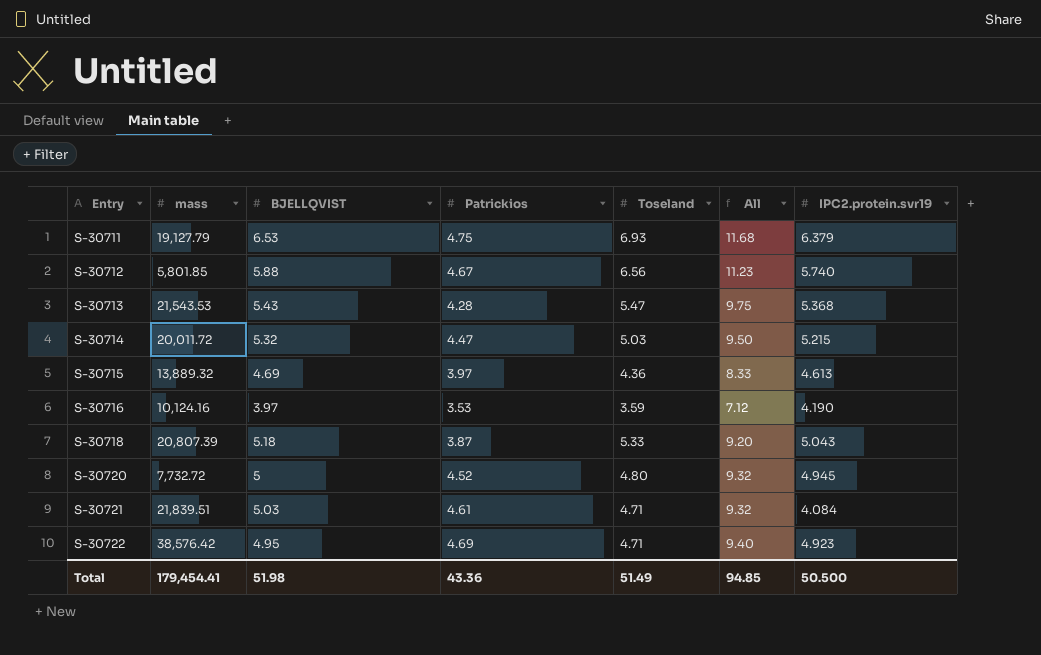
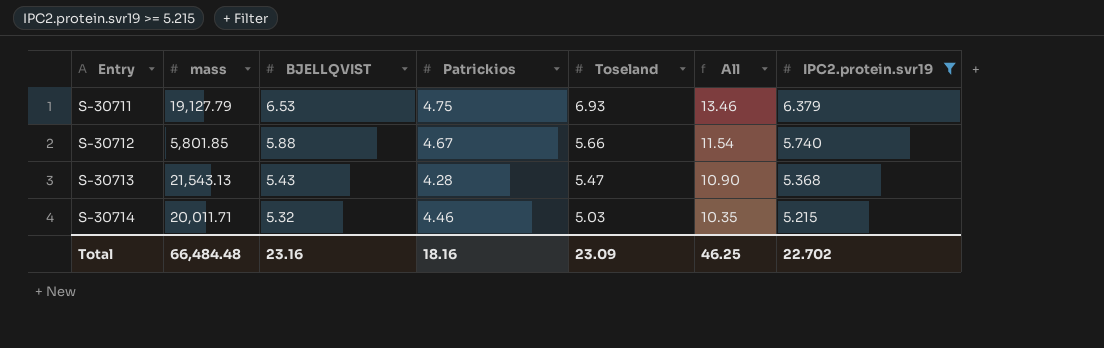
filter: none -> IPC2.protein.svr19 >= 5.215
column All | formula: [Patrickios] + [Toseland] -> [BJELLQVIST] + [Toseland]
S-30712 | Toseland: 6.56 -> 5.66
S-30713 | mass: 21,543.53 -> 21,543.13
S-30714 | mass: 20,011.72 -> 20,011.71
S-30714 | Patrickios: 4.47 -> 4.46
Total | mass: 179,454.41 -> 66,484.48
Total | BJELLQVIST: 51.98 -> 23.16
Total | Patrickios: 43.36 -> 18.16
Total | Toseland: 51.49 -> 23.09
Total | All: 94.85 -> 46.25
Total | IPC2.protein.svr19: 50.500 -> 22.702

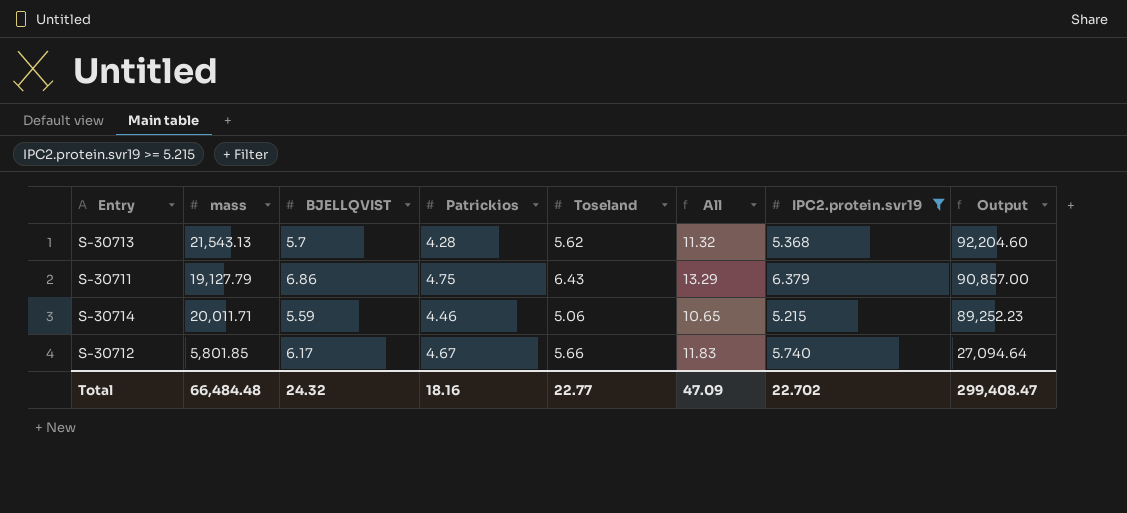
row order: Entry ascending -> Output descending
column Output | formula: none -> [mass] * [Patrickios]
S-30713 | BJELLQVIST: 5.43 -> 5.7
S-30713 | Toseland: 5.47 -> 5.62
S-30713 | All: 10.90 -> 11.32
S-30711 | BJELLQVIST: 6.53 -> 6.86
S-30711 | Toseland: 6.93 -> 6.43
S-30711 | All: 13.46 -> 13.29
S-30714 | BJELLQVIST: 5.32 -> 5.59
S-30714 | Toseland: 5.03 -> 5.06
S-30714 | All: 10.35 -> 10.65
S-30712 | BJELLQVIST: 5.88 -> 6.17
S-30712 | All: 11.54 -> 11.83
Total | BJELLQVIST: 23.16 -> 24.32
Total | Toseland: 23.09 -> 22.77
Total | All: 46.25 -> 47.09

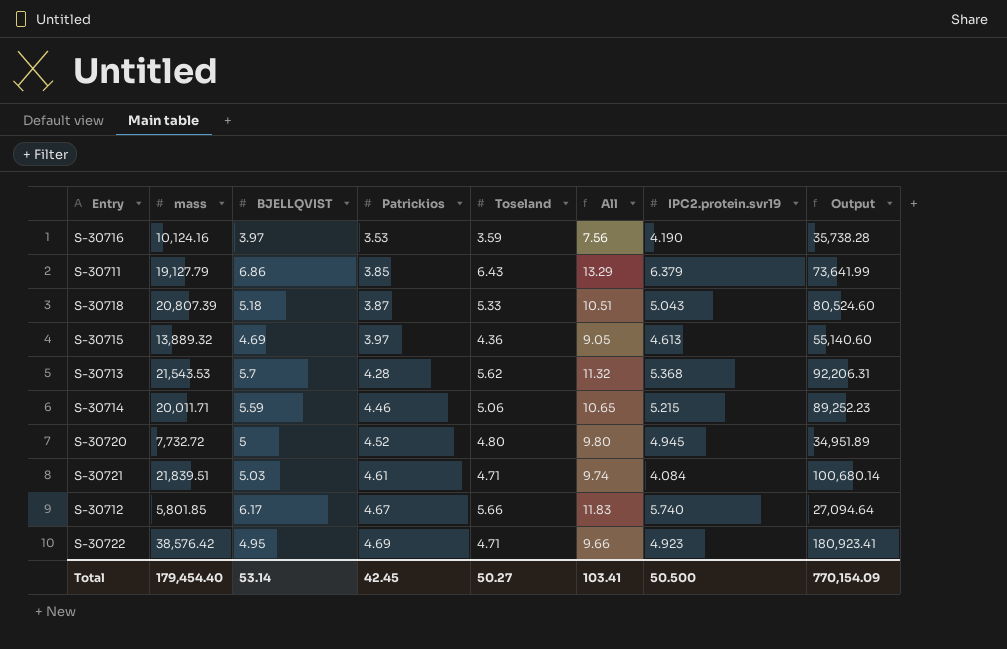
filter: IPC2.protein.svr19 >= 5.215 -> none
row order: Output descending -> Patrickios ascending
S-30711 | Patrickios: 4.75 -> 3.85
S-30711 | Output: 90,857.00 -> 73,641.99
S-30713 | mass: 21,543.13 -> 21,543.53
S-30713 | Output: 92,204.60 -> 92,206.31
Total | mass: 66,484.48 -> 179,454.40
Total | BJELLQVIST: 24.32 -> 53.14
Total | Patrickios: 18.16 -> 42.45
Total | Toseland: 22.77 -> 50.27
Total | All: 47.09 -> 103.41
Total | IPC2.protein.svr19: 22.702 -> 50.500
Total | Output: 299,408.47 -> 770,154.09

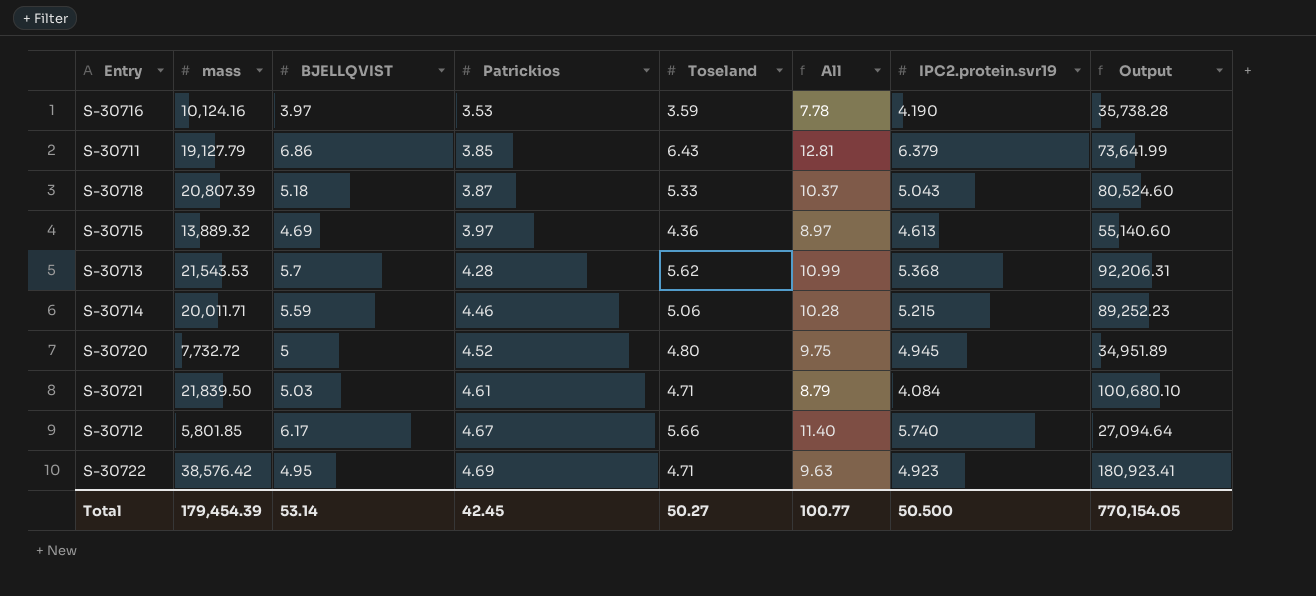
column All | formula: [BJELLQVIST] + [Toseland] -> [Toseland] + [IPC2.protein.svr19]
S-30721 | mass: 21,839.51 -> 21,839.50
S-30721 | Output: 100,680.14 -> 100,680.10
Total | mass: 179,454.40 -> 179,454.39
Total | All: 103.41 -> 100.77
Total | Output: 770,154.09 -> 770,154.05

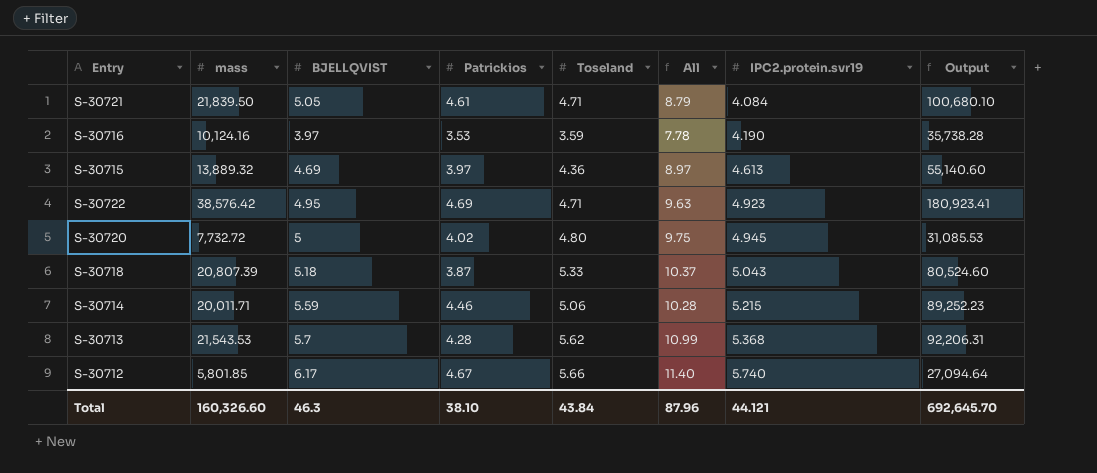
row order: Patrickios ascending -> IPC2.protein.svr19 ascending
row S-30711: 19,127.79 | 6.86 | 3.85 | 6.43 | 12.81 | 6.379 | 73,641.99 -> none
S-30721 | BJELLQVIST: 5.03 -> 5.05
S-30720 | Patrickios: 4.52 -> 4.02
S-30720 | Output: 34,951.89 -> 31,085.53
Total | mass: 179,454.39 -> 160,326.60
Total | BJELLQVIST: 53.14 -> 46.3
Total | Patrickios: 42.45 -> 38.10
Total | Toseland: 50.27 -> 43.84
Total | All: 100.77 -> 87.96
Total | IPC2.protein.svr19: 50.500 -> 44.121
Total | Output: 770,154.05 -> 692,645.70

